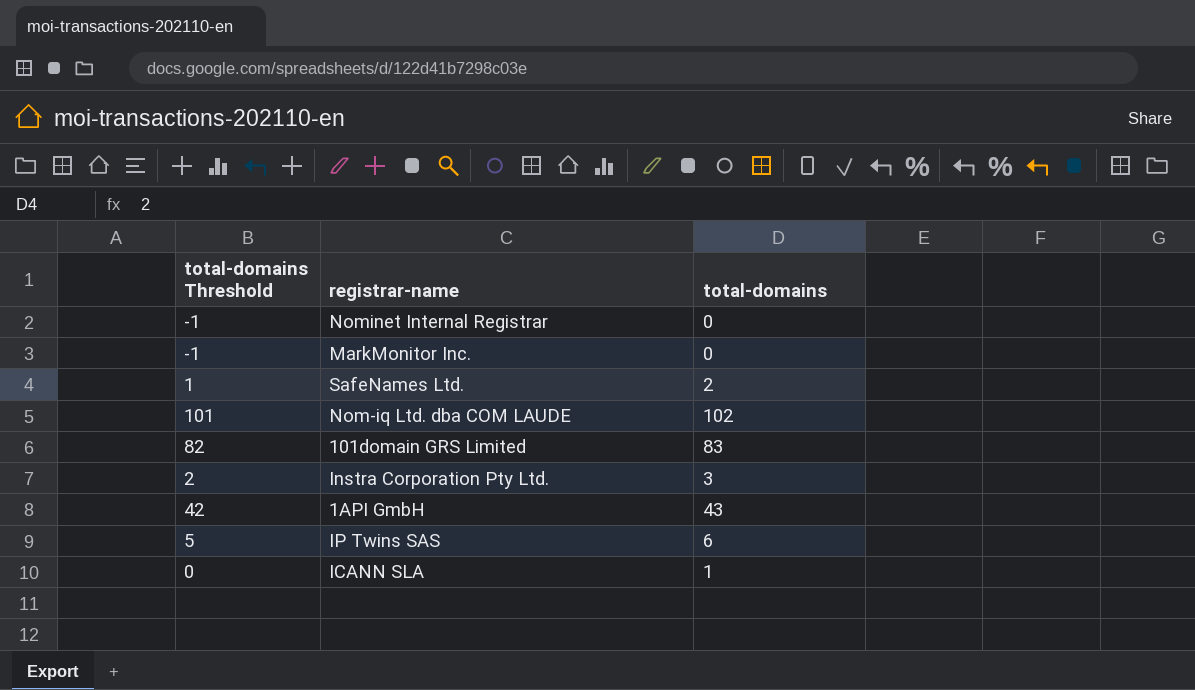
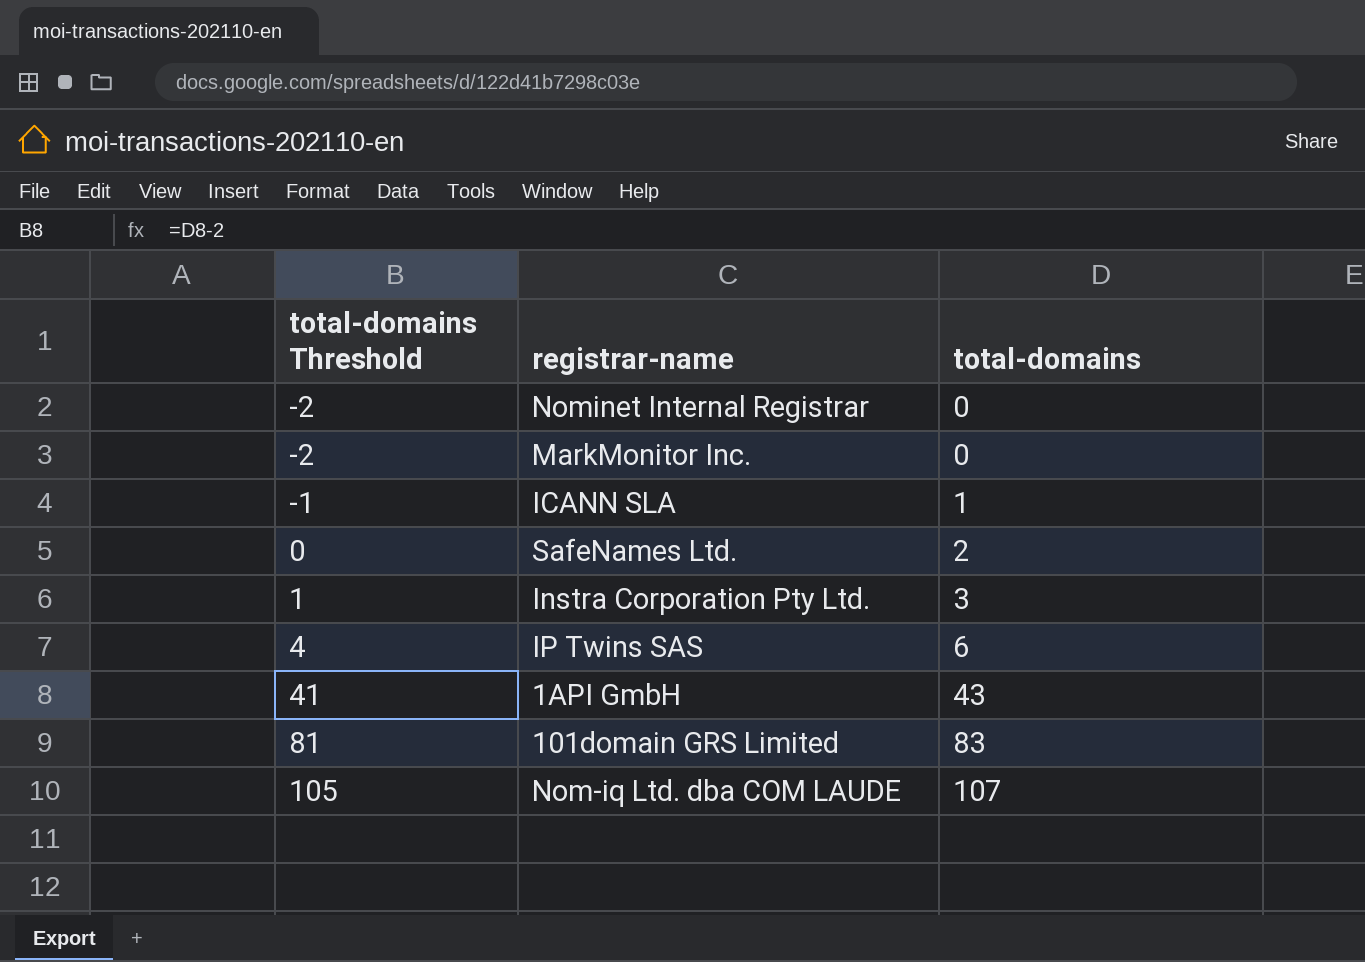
row order: none -> total-domains Threshold ascending
column total-domains Threshold | formula: [total-domains] - 1 -> [total-domains] - 2
Nom-iq Ltd. dba COM LAUDE | total-domains: 102 -> 107

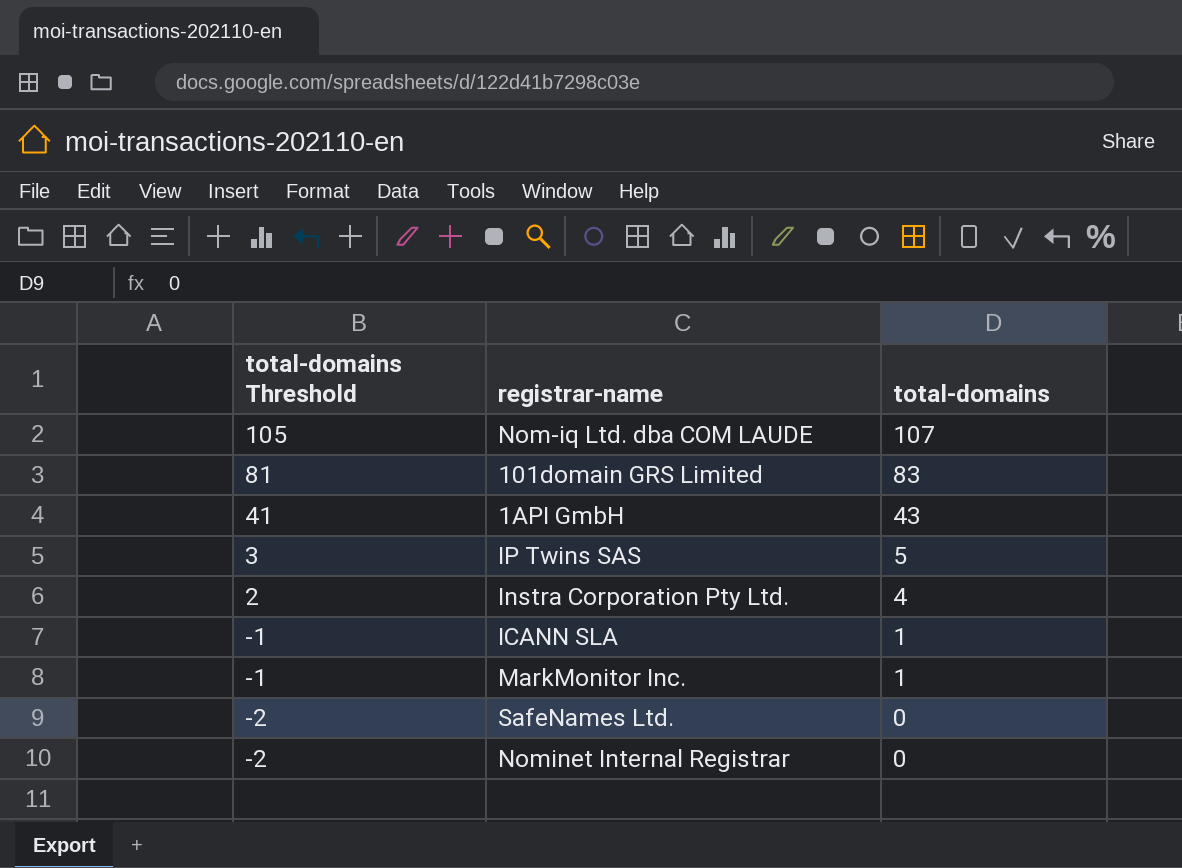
row order: total-domains Threshold ascending -> total-domains Threshold descending
IP Twins SAS | total-domains Threshold: 4 -> 3
IP Twins SAS | total-domains: 6 -> 5
Instra Corporation Pty Ltd. | total-domains Threshold: 1 -> 2
Instra Corporation Pty Ltd. | total-domains: 3 -> 4
MarkMonitor Inc. | total-domains Threshold: -2 -> -1
MarkMonitor Inc. | total-domains: 0 -> 1
SafeNames Ltd. | total-domains Threshold: 0 -> -2
SafeNames Ltd. | total-domains: 2 -> 0

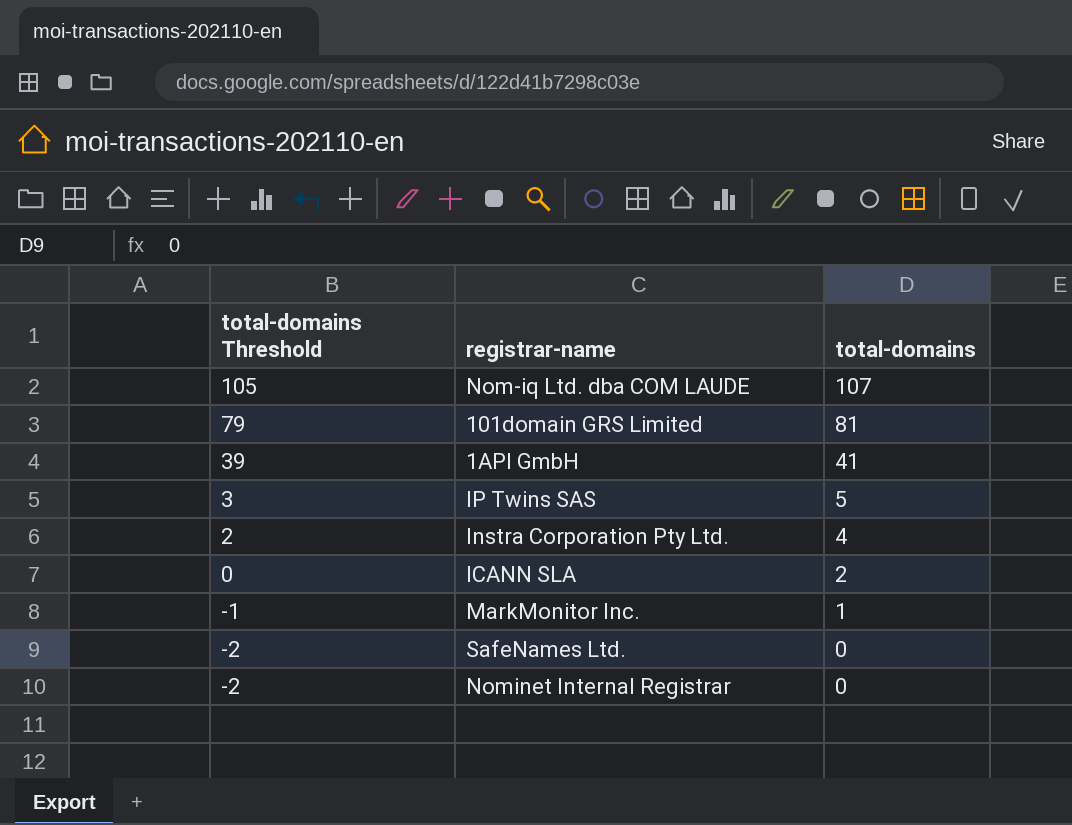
101domain GRS Limited | total-domains Threshold: 81 -> 79
101domain GRS Limited | total-domains: 83 -> 81
1API GmbH | total-domains Threshold: 41 -> 39
1API GmbH | total-domains: 43 -> 41
ICANN SLA | total-domains Threshold: -1 -> 0
ICANN SLA | total-domains: 1 -> 2

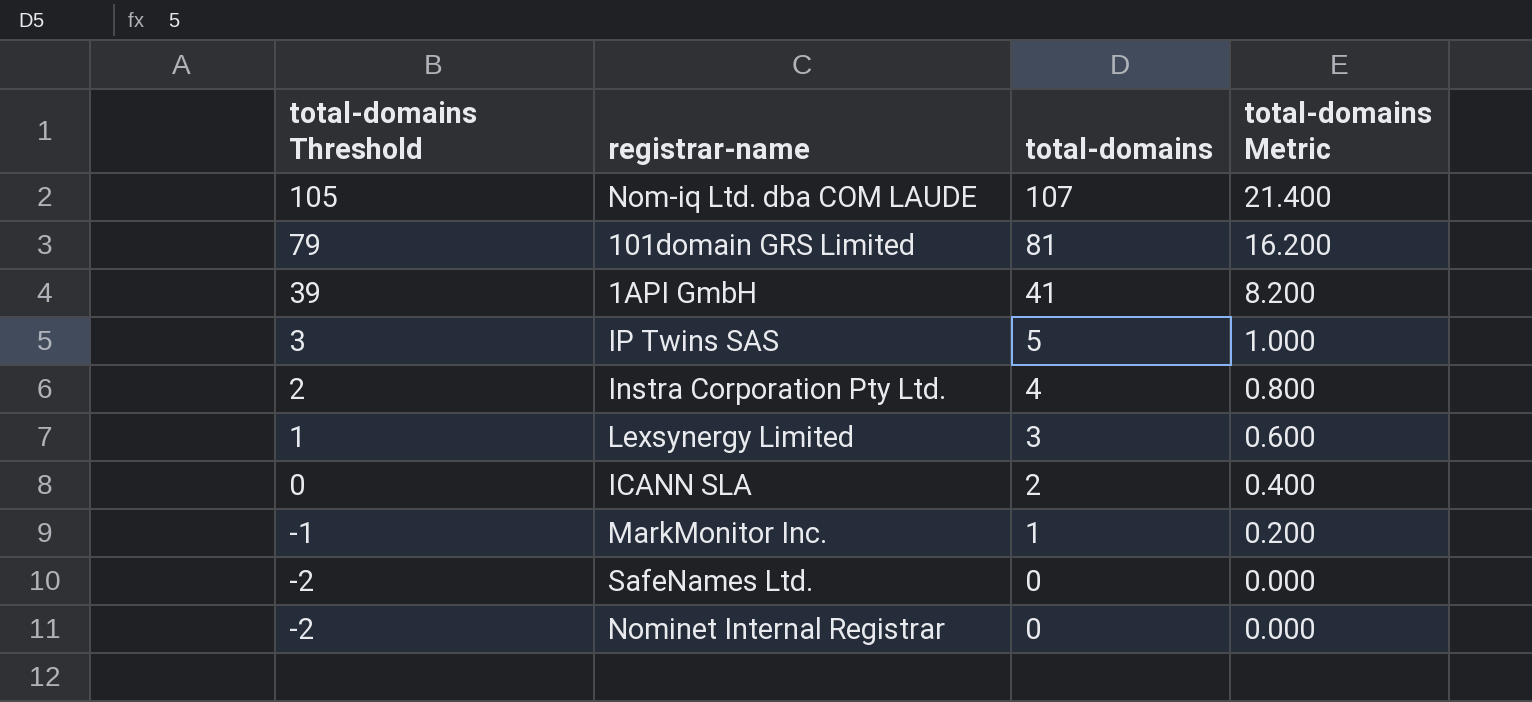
column total-domains Metric | formula: none -> [total-domains] * 0.2
row Lexsynergy Limited: none -> 1 | 3 | 0.600

